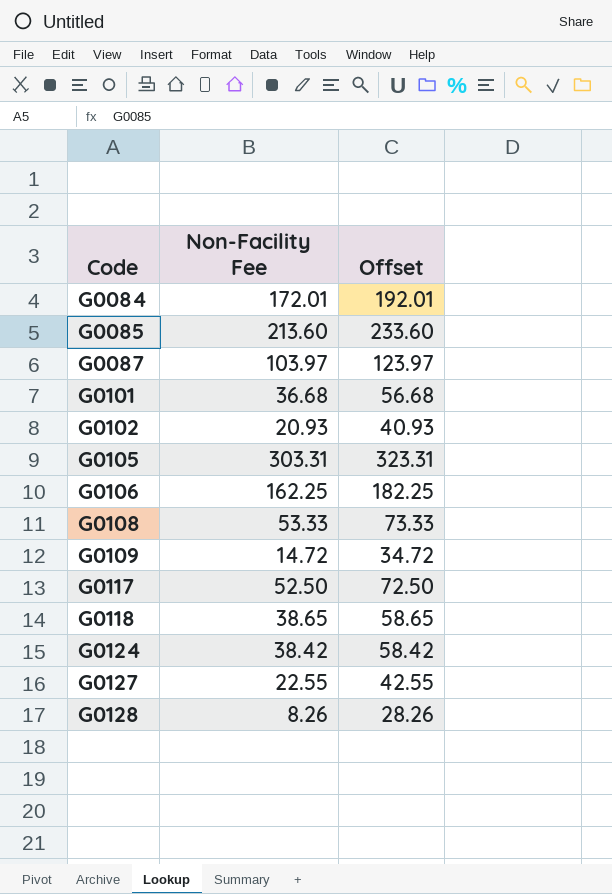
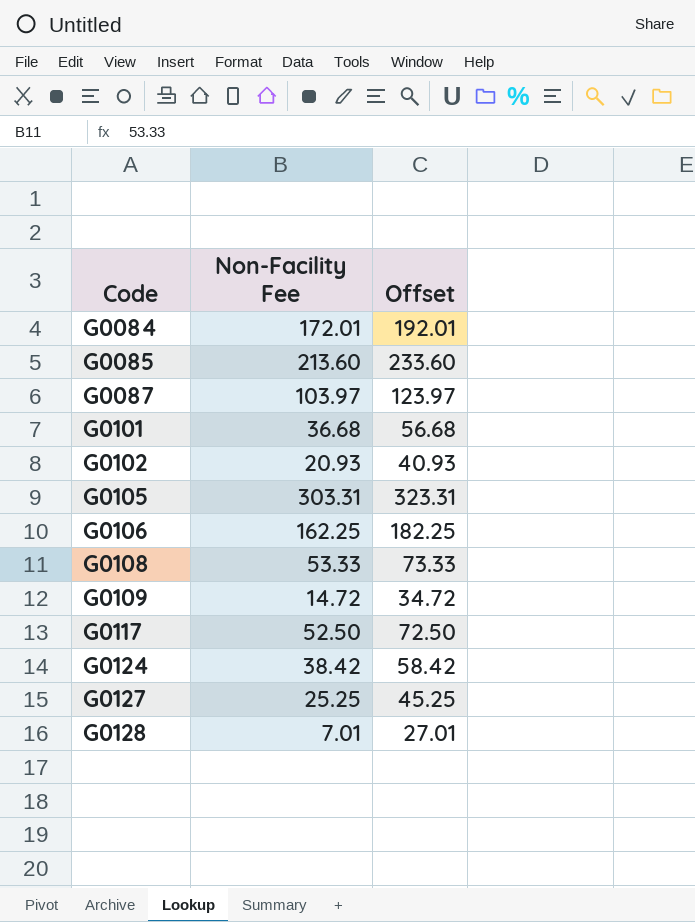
row G0118: 38.65 | 58.65 -> none
G0127 | Non-Facility Fee: 22.55 -> 25.25
G0127 | Offset: 42.55 -> 45.25
G0128 | Non-Facility Fee: 8.26 -> 7.01
G0128 | Offset: 28.26 -> 27.01

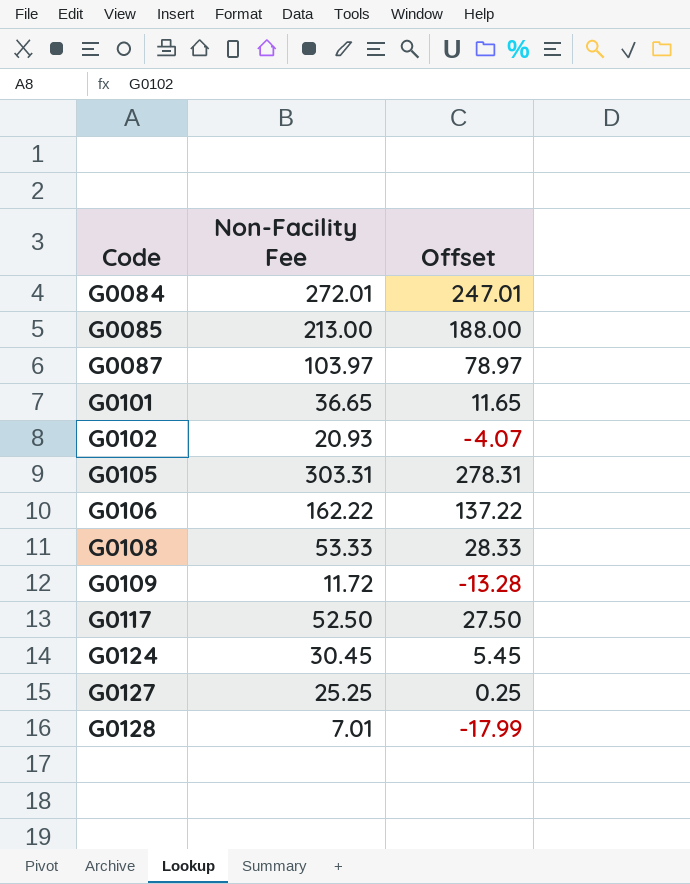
column Offset | formula: [Non-Facility Fee] + 20 -> [Non-Facility Fee] - 25
G0084 | Non-Facility Fee: 172.01 -> 272.01
G0085 | Non-Facility Fee: 213.60 -> 213.00
G0101 | Non-Facility Fee: 36.68 -> 36.65
G0106 | Non-Facility Fee: 162.25 -> 162.22
G0109 | Non-Facility Fee: 14.72 -> 11.72
G0124 | Non-Facility Fee: 38.42 -> 30.45

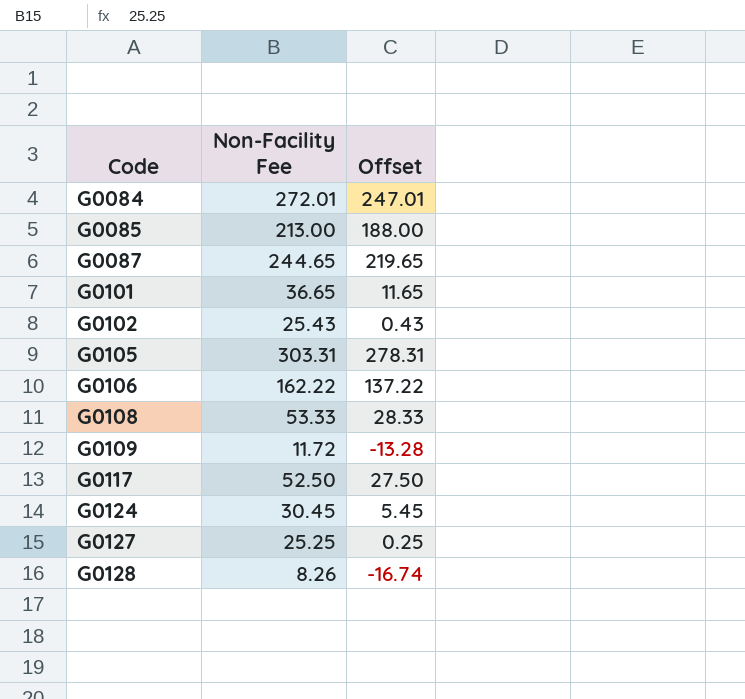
G0087 | Non-Facility Fee: 103.97 -> 244.65
G0087 | Offset: 78.97 -> 219.65
G0102 | Non-Facility Fee: 20.93 -> 25.43
G0102 | Offset: -4.07 -> 0.43
G0128 | Non-Facility Fee: 7.01 -> 8.26
G0128 | Offset: -17.99 -> -16.74

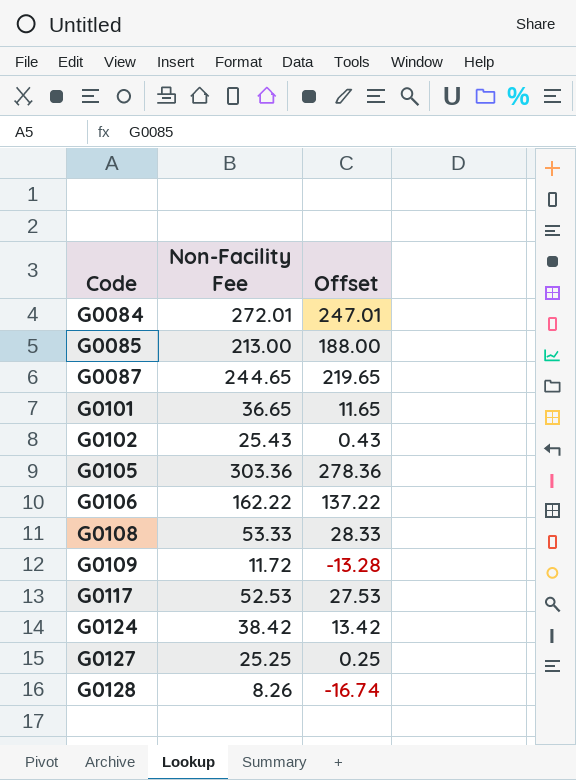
G0105 | Non-Facility Fee: 303.31 -> 303.36
G0105 | Offset: 278.31 -> 278.36
G0117 | Non-Facility Fee: 52.50 -> 52.53
G0117 | Offset: 27.50 -> 27.53
G0124 | Non-Facility Fee: 30.45 -> 38.42
G0124 | Offset: 5.45 -> 13.42

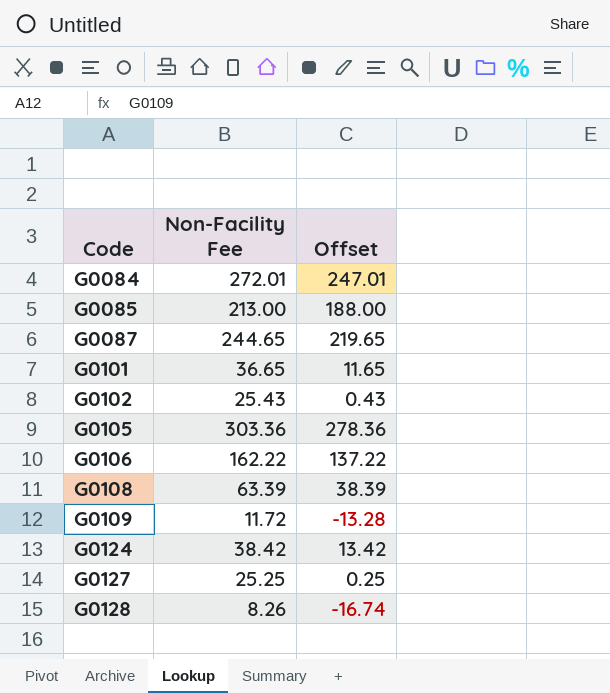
row G0117: 52.53 | 27.53 -> none
G0108 | Non-Facility Fee: 53.33 -> 63.39
G0108 | Offset: 28.33 -> 38.39

